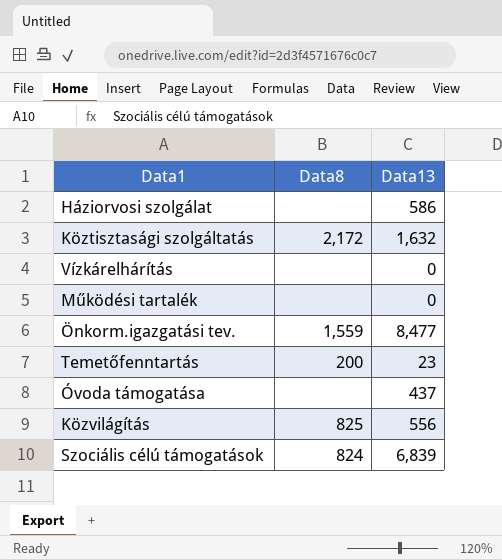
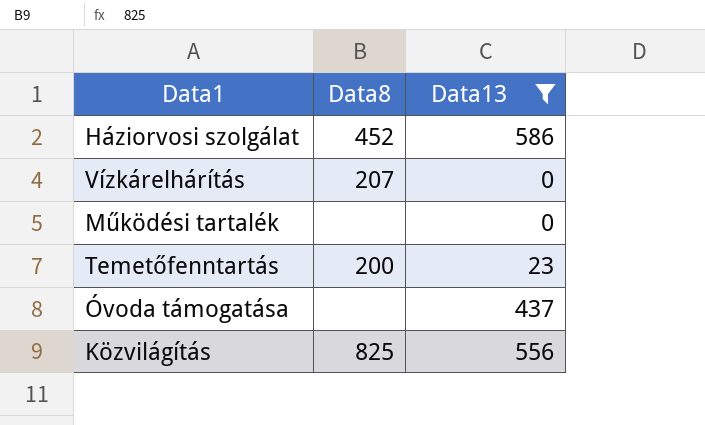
filter: none -> Data13 <= 586
Háziorvosi szolgálat | Data8: none -> 452
Vízkárelhárítás | Data8: none -> 207

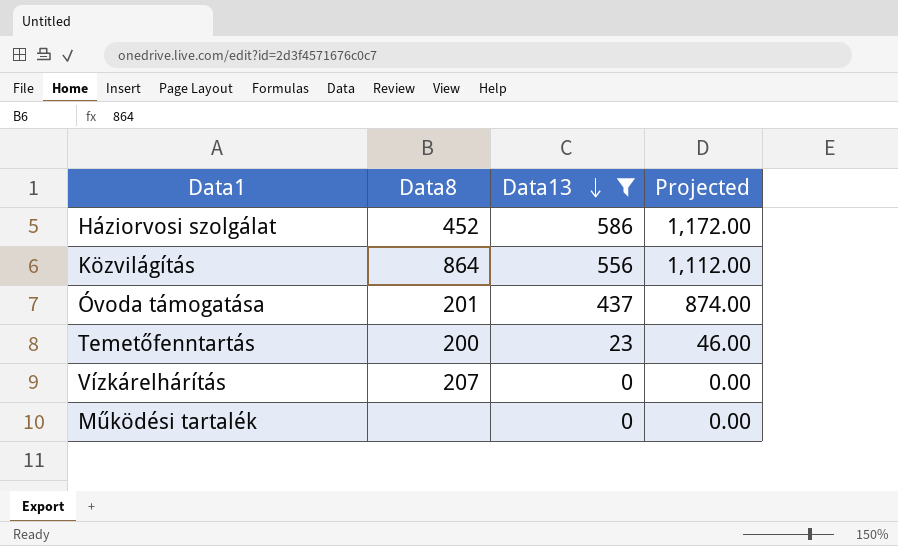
row order: none -> Data13 descending
column Projected | formula: none -> [Data13] * 2
Közvilágítás | Data8: 825 -> 864
Óvoda támogatása | Data8: none -> 201

